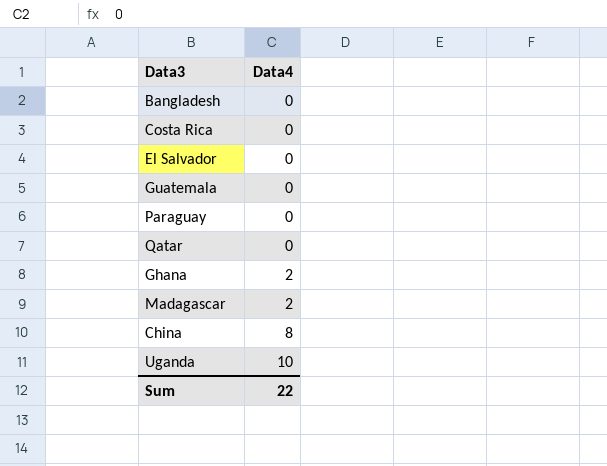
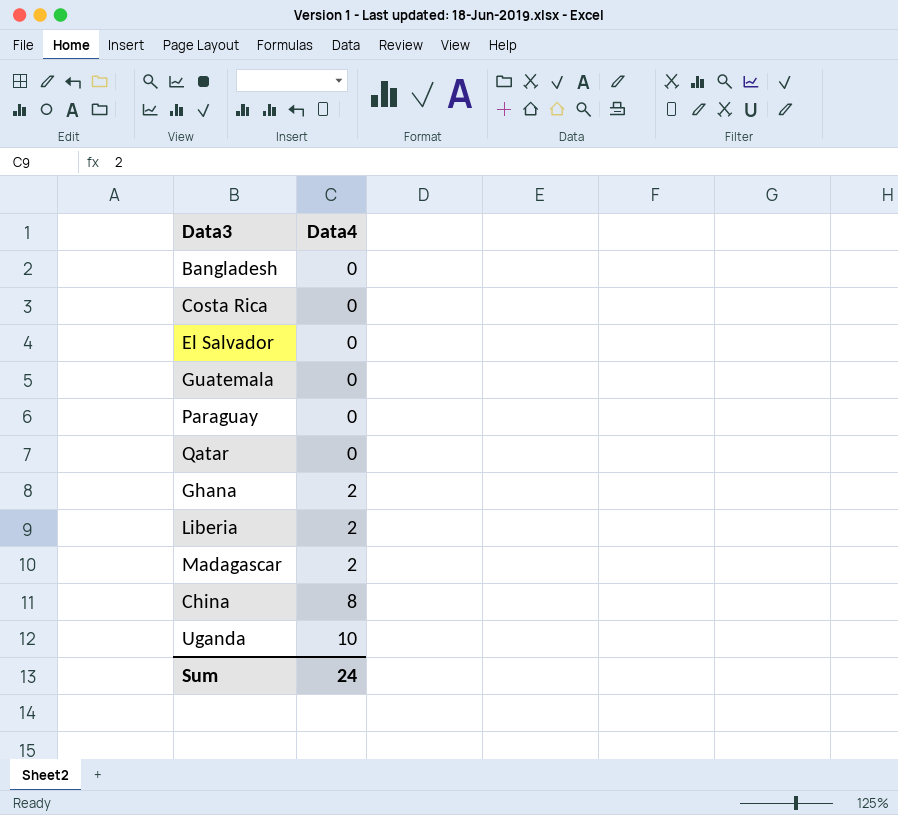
row Liberia: none -> 2
Sum | Data4: 22 -> 24

